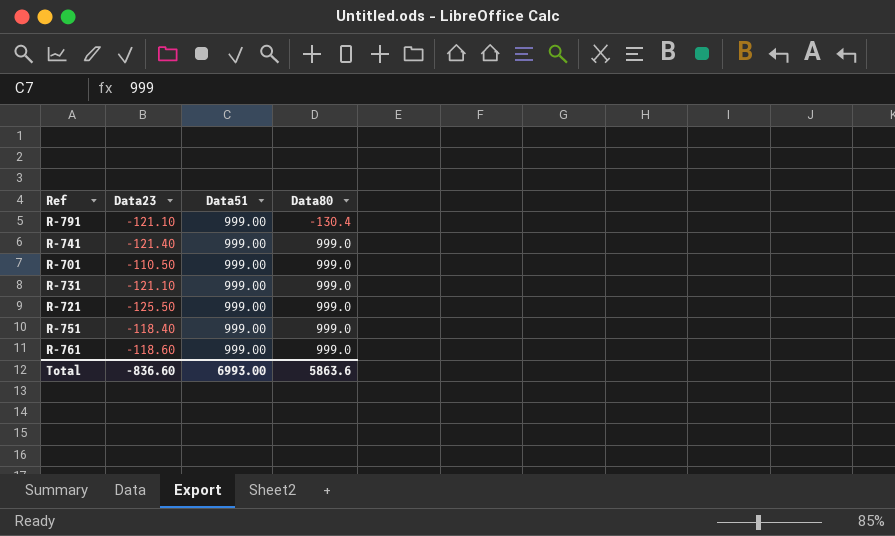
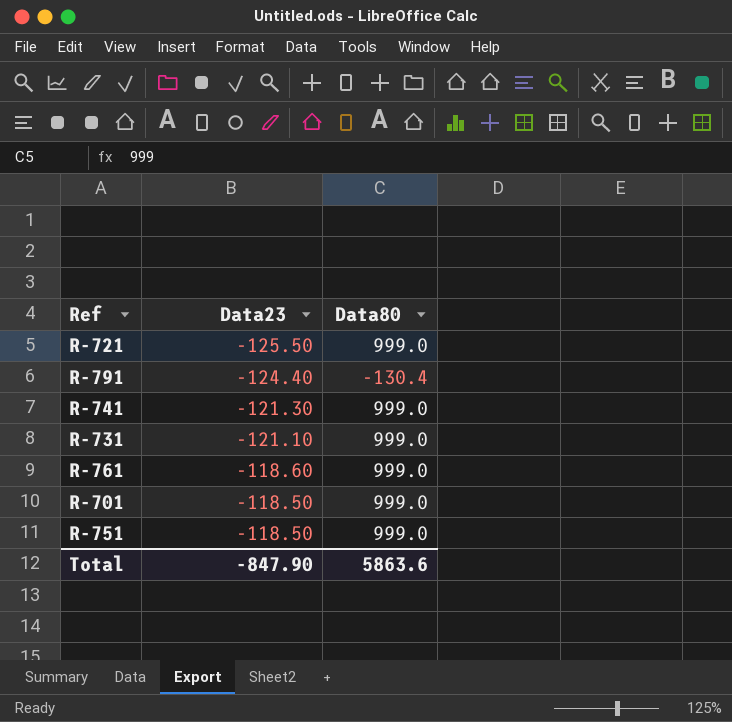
row order: Data80 ascending -> Data23 ascending
column Data51 | position: 3 -> none
R-791 | Data23: -121.10 -> -124.40
R-741 | Data23: -121.40 -> -121.30
R-701 | Data23: -110.50 -> -118.50
R-751 | Data23: -118.40 -> -118.50
Total | Data23: -836.60 -> -847.90

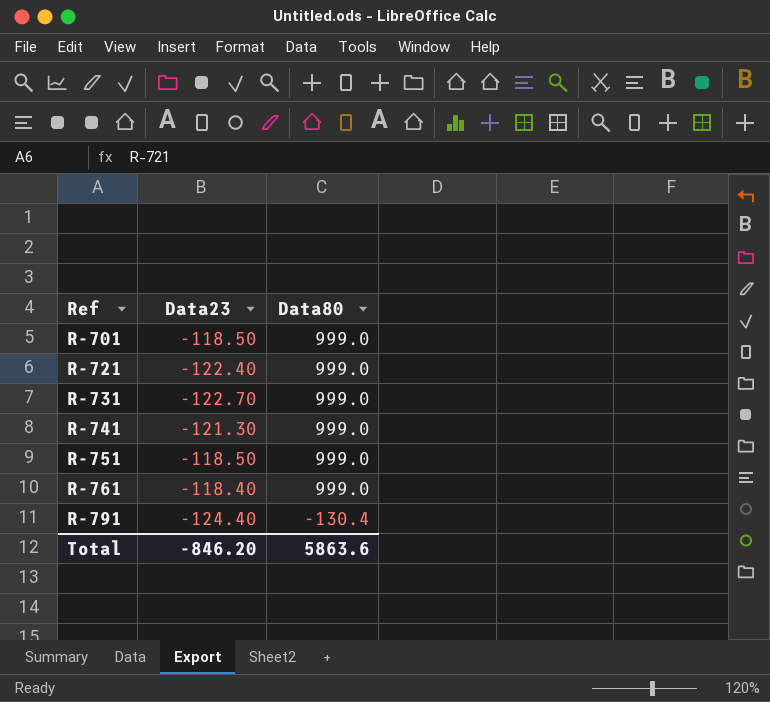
row order: Data23 ascending -> Ref ascending
R-721 | Data23: -125.50 -> -122.40
R-731 | Data23: -121.10 -> -122.70
R-761 | Data23: -118.60 -> -118.40
Total | Data23: -847.90 -> -846.20

